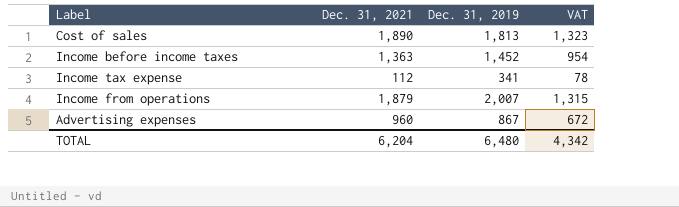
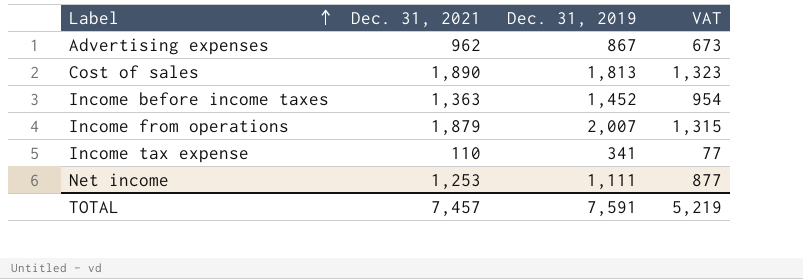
row order: none -> Label ascending
Advertising expenses | Dec. 31, 2021: 960 -> 962
Advertising expenses | VAT: 672 -> 673
Income tax expense | Dec. 31, 2021: 112 -> 110
Income tax expense | VAT: 78 -> 77
row Net income: none -> 1,253 | 1,111 | 877
TOTAL | Dec. 31, 2021: 6,204 -> 7,457
TOTAL | Dec. 31, 2019: 6,480 -> 7,591
TOTAL | VAT: 4,342 -> 5,219

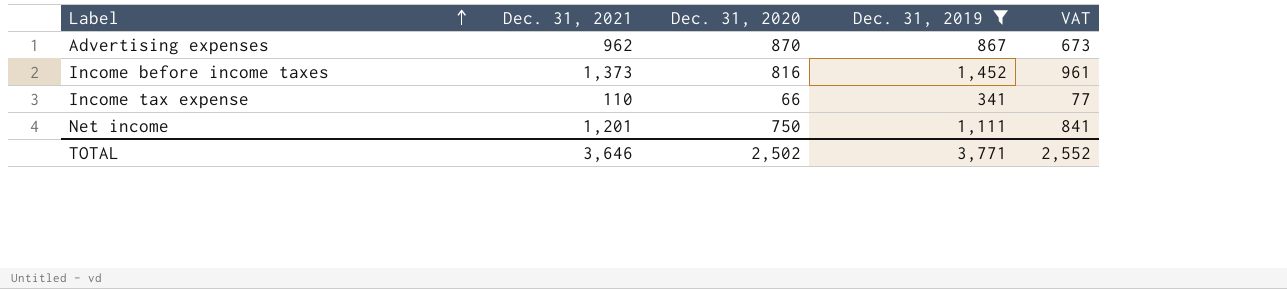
filter: none -> Dec. 31, 2019 <= 1,452
column Dec. 31, 2020 | position: none -> 3
Income before income taxes | Dec. 31, 2021: 1,363 -> 1,373
Income before income taxes | VAT: 954 -> 961
Net income | Dec. 31, 2021: 1,253 -> 1,201
Net income | VAT: 877 -> 841
TOTAL | Dec. 31, 2021: 7,457 -> 3,646
TOTAL | Dec. 31, 2019: 7,591 -> 3,771
TOTAL | VAT: 5,219 -> 2,552

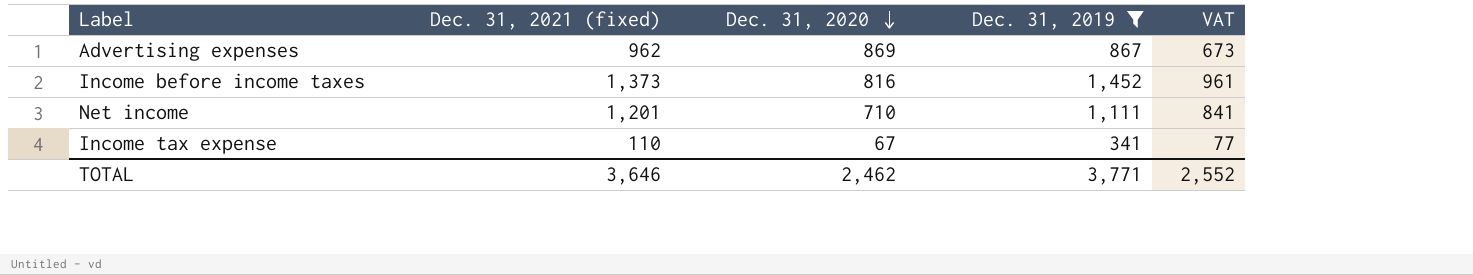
row order: Label ascending -> Dec. 31, 2020 descending
column name: Dec. 31, 2021 -> Dec. 31, 2021 (fixed)
Advertising expenses | Dec. 31, 2020: 870 -> 869
Net income | Dec. 31, 2020: 750 -> 710
Income tax expense | Dec. 31, 2020: 66 -> 67
TOTAL | Dec. 31, 2020: 2,502 -> 2,462

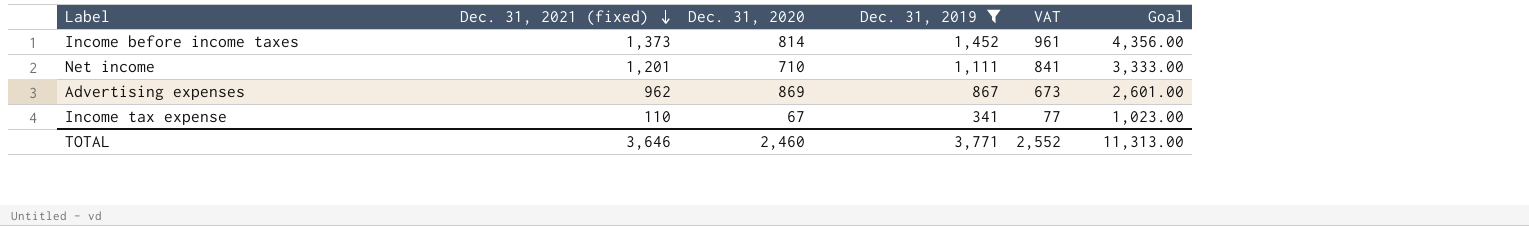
row order: Dec. 31, 2020 descending -> Dec. 31, 2021 (fixed) descending
column Goal | formula: none -> [Dec. 31, 2019] * 3
Income before income taxes | Dec. 31, 2020: 816 -> 814
TOTAL | Dec. 31, 2020: 2,462 -> 2,460

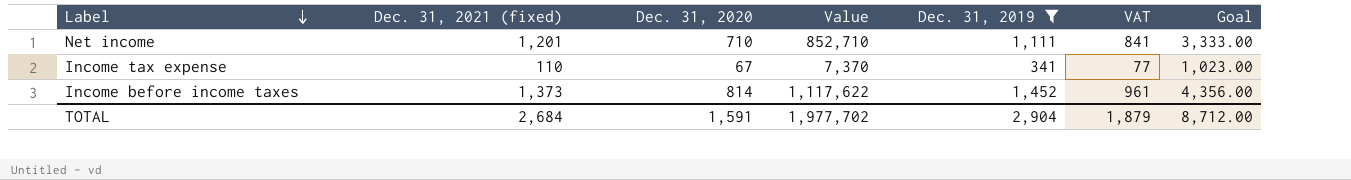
row order: Dec. 31, 2021 (fixed) descending -> Label descending
column Value | formula: none -> [Dec. 31, 2021 (fixed)] * [Dec. 31, 2020]
row Advertising expenses: 962 | 869 | 867 | 673 | 2,601.00 -> none
TOTAL | Dec. 31, 2021 (fixed): 3,646 -> 2,684
TOTAL | Dec. 31, 2020: 2,460 -> 1,591
TOTAL | Dec. 31, 2019: 3,771 -> 2,904
TOTAL | VAT: 2,552 -> 1,879
TOTAL | Goal: 11,313.00 -> 8,712.00

